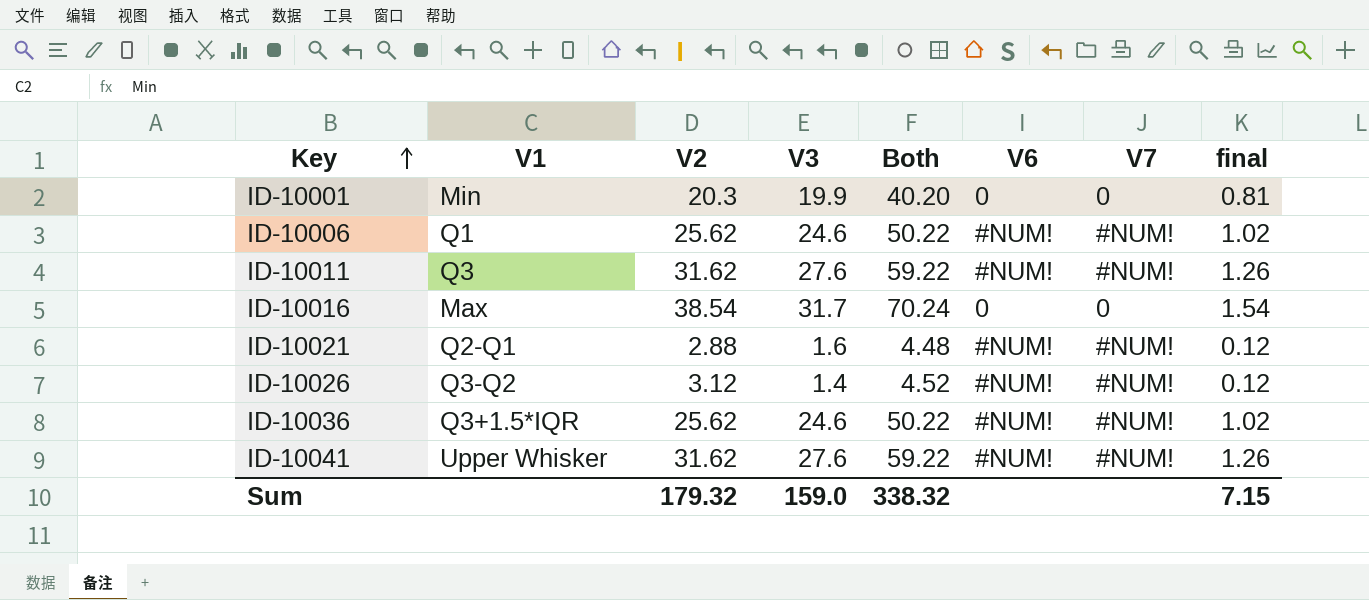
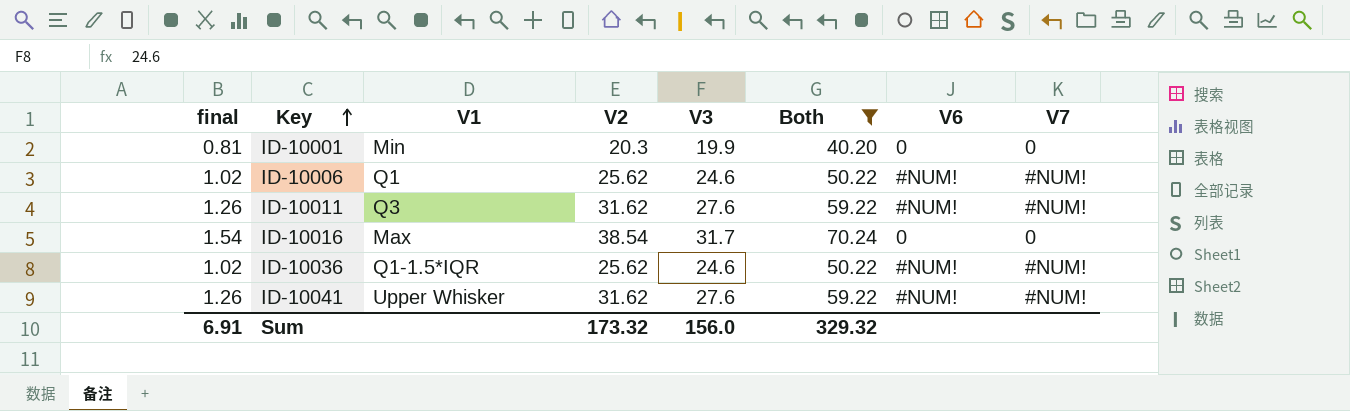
filter: none -> Both >= 40.20
column final | position: 8 -> 1
ID-10036 | V1: Q3+1.5*IQR -> Q1-1.5*IQR
Sum | final: 7.15 -> 6.91
Sum | V2: 179.32 -> 173.32
Sum | V3: 159.0 -> 156.0
Sum | Both: 338.32 -> 329.32

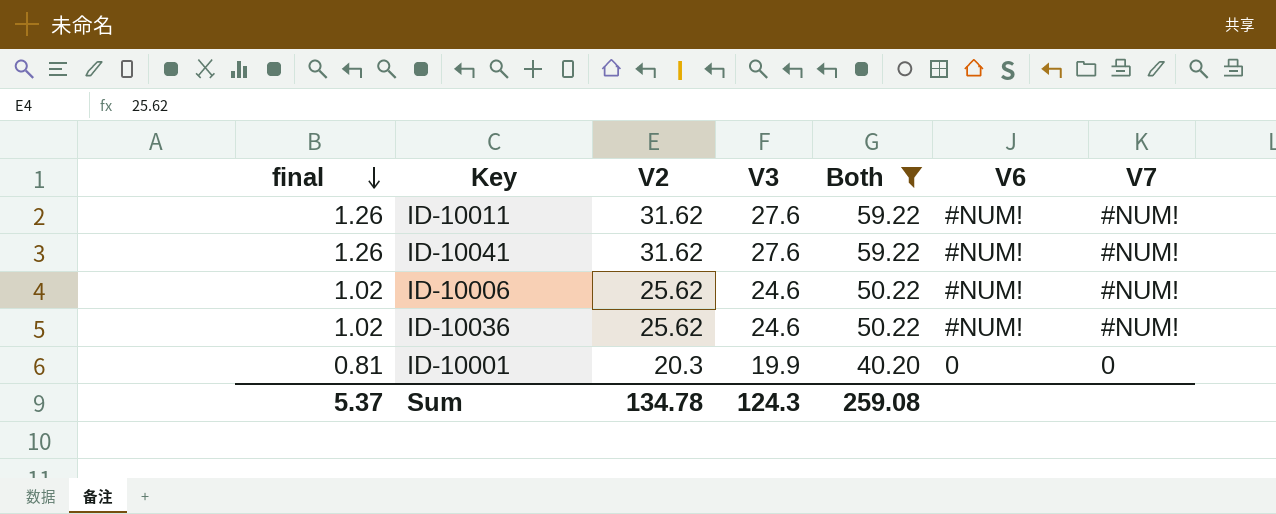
row order: Key ascending -> final descending
column V1 | position: 3 -> none
row ID-10016: 1.54 | Max | 38.54 | 31.7 | 70.24 | 0 | 0 -> none
Sum | final: 6.91 -> 5.37
Sum | V2: 173.32 -> 134.78
Sum | V3: 156.0 -> 124.3
Sum | Both: 329.32 -> 259.08

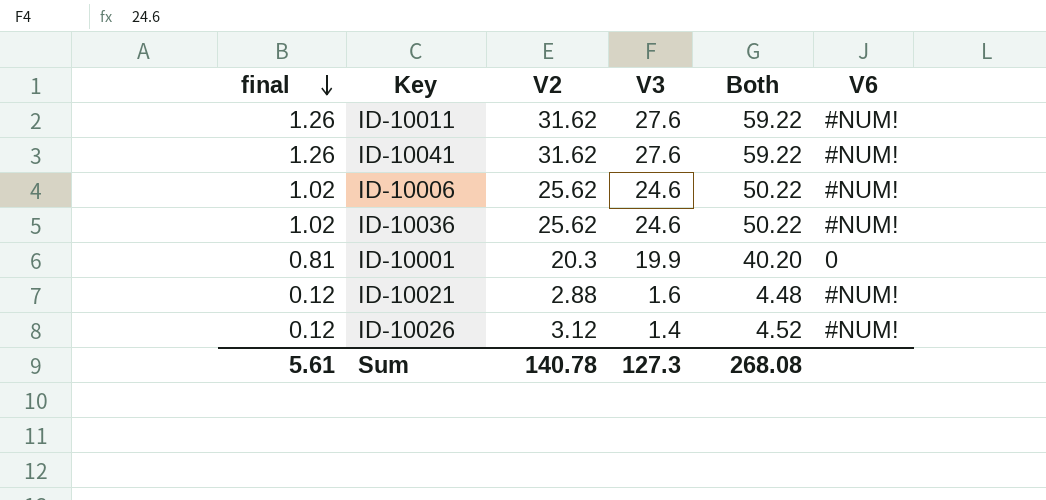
filter: Both >= 40.20 -> none
column V7 | position: 7 -> none
Sum | final: 5.37 -> 5.61
Sum | V2: 134.78 -> 140.78
Sum | V3: 124.3 -> 127.3
Sum | Both: 259.08 -> 268.08

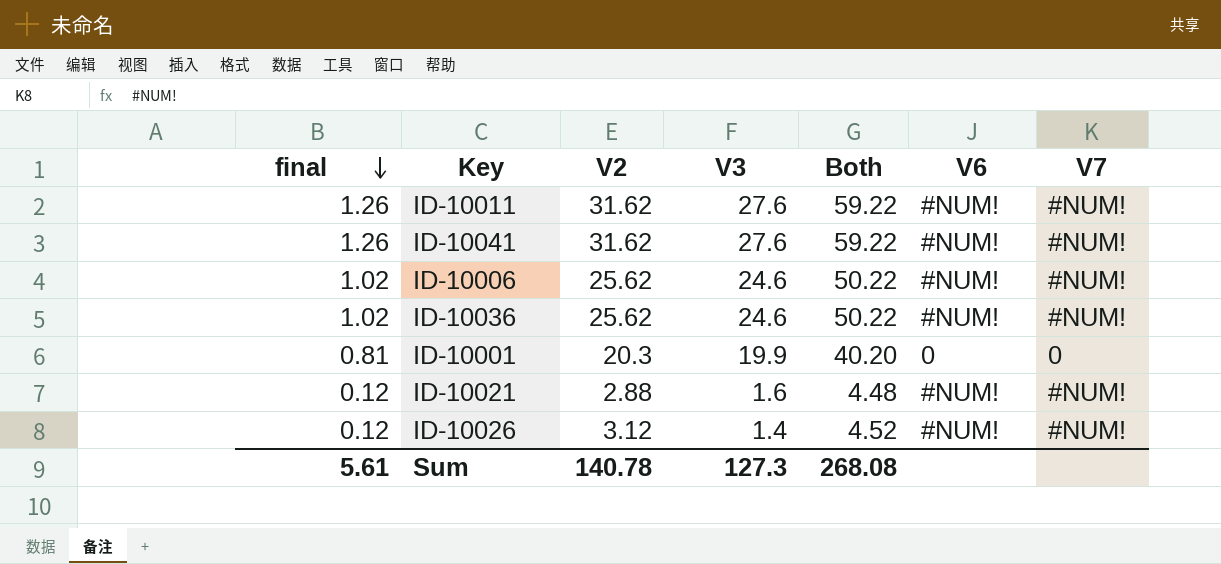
column V7 | position: none -> 7

